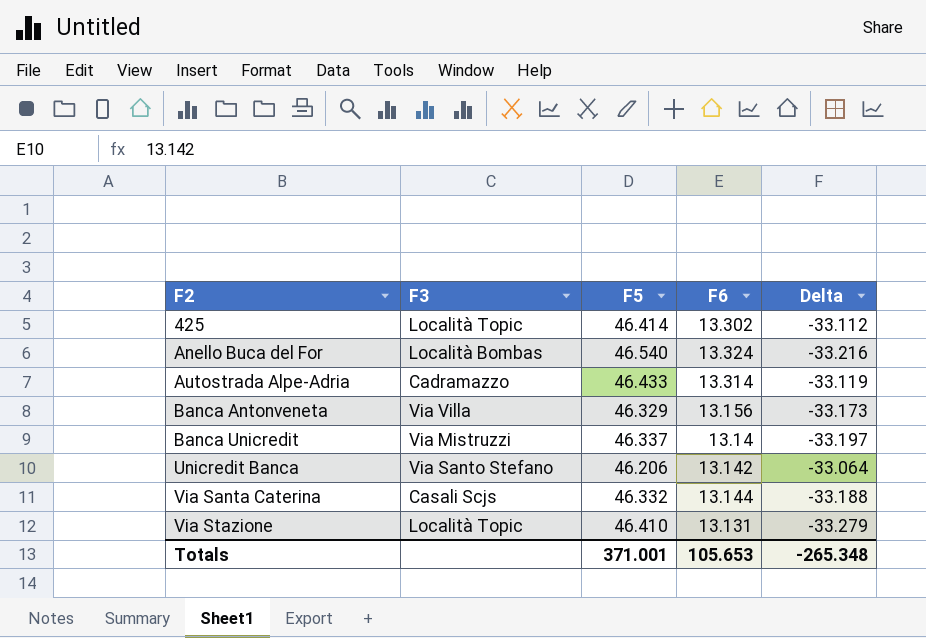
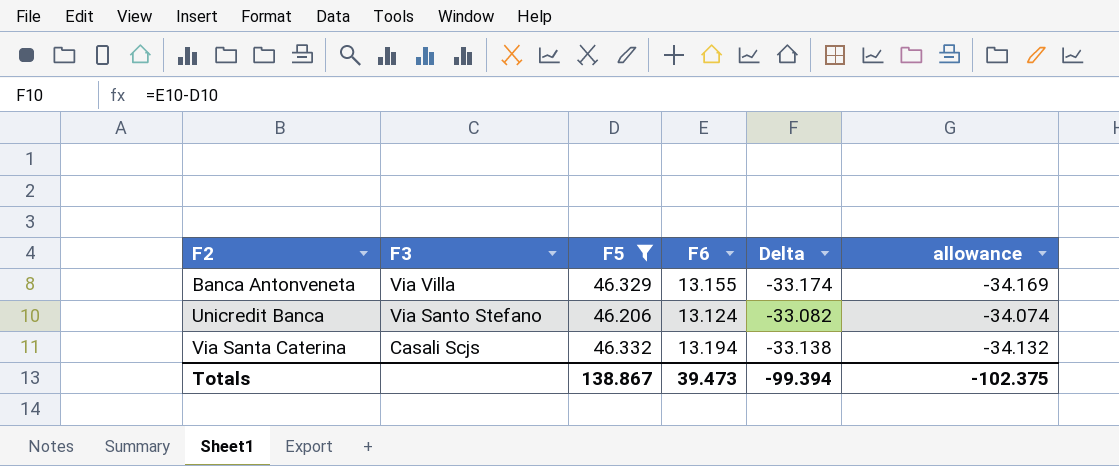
filter: none -> F5 <= 46.332
column allowance | formula: none -> [Delta] * 1.03
Banca Antonveneta | F6: 13.156 -> 13.155
Banca Antonveneta | Delta: -33.173 -> -33.174
Unicredit Banca | F6: 13.142 -> 13.124
Unicredit Banca | Delta: -33.064 -> -33.082
Via Santa Caterina | F6: 13.144 -> 13.194
Via Santa Caterina | Delta: -33.188 -> -33.138
Totals | F5: 371.001 -> 138.867
Totals | F6: 105.653 -> 39.473
Totals | Delta: -265.348 -> -99.394

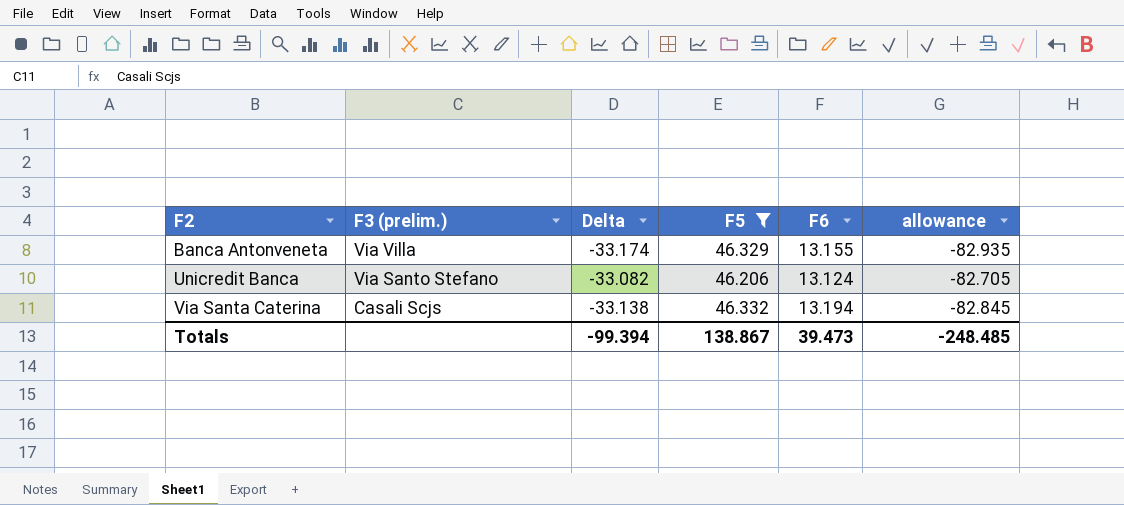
column name: F3 -> F3 (prelim.)
column Delta | position: 5 -> 3
column allowance | formula: [Delta] * 1.03 -> [Delta] * 2.5
Totals | allowance: -102.375 -> -248.485

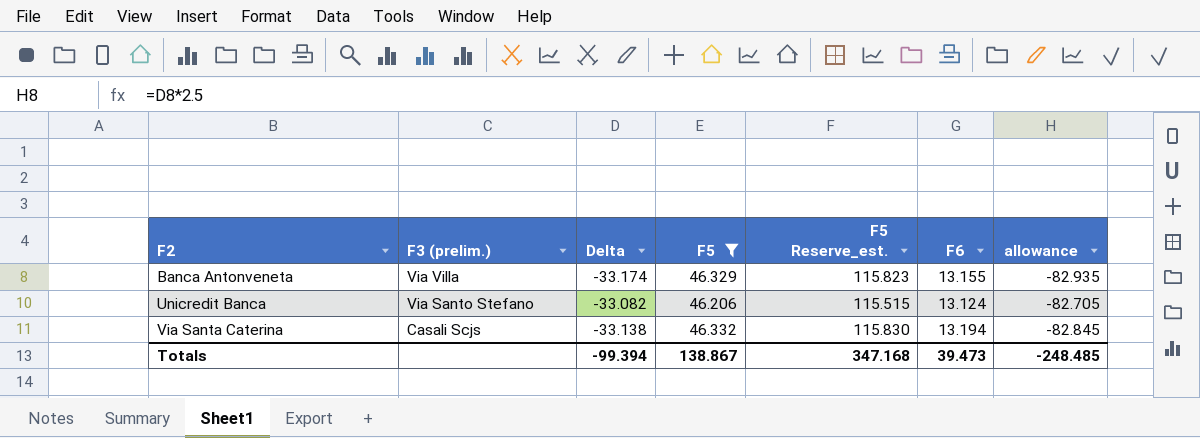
column F5 Reserve_est. | formula: none -> [F5] * 2.5

